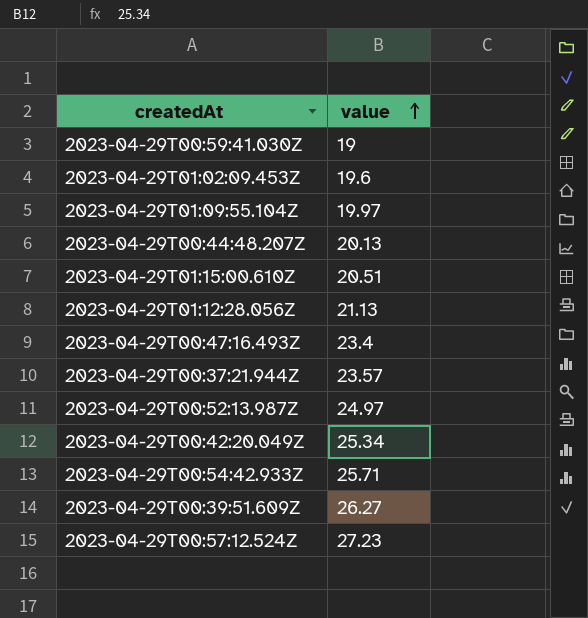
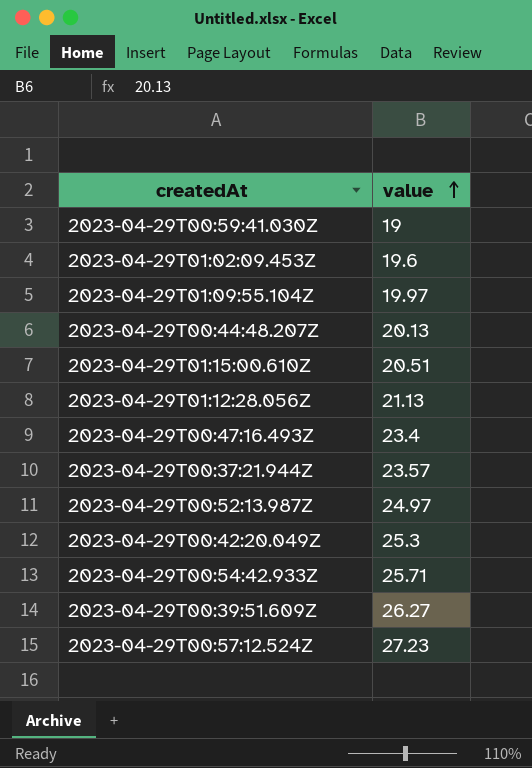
2023-04-29T00:42:20.049Z | value: 25.34 -> 25.3

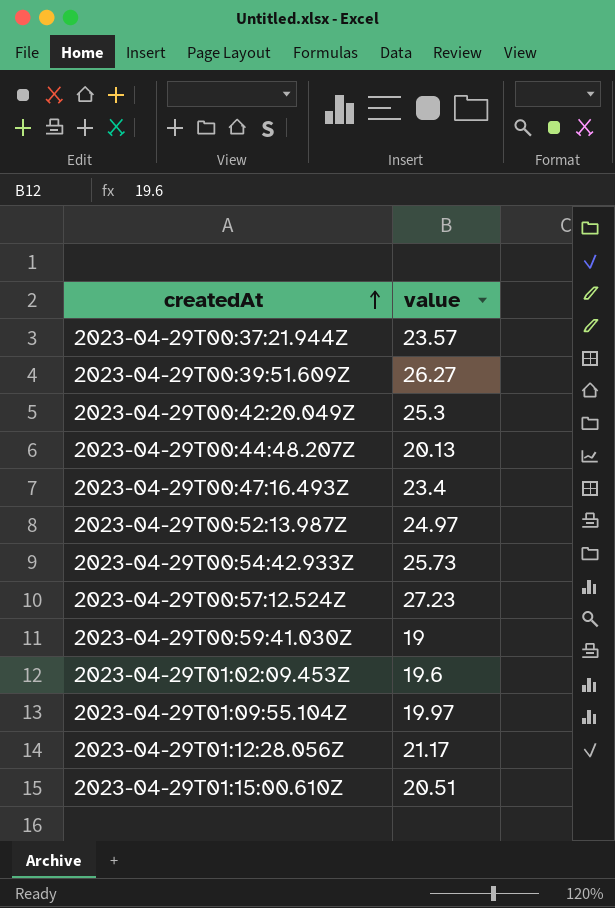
row order: value ascending -> createdAt ascending
2023-04-29T00:54:42.933Z | value: 25.71 -> 25.73
2023-04-29T01:12:28.056Z | value: 21.13 -> 21.17

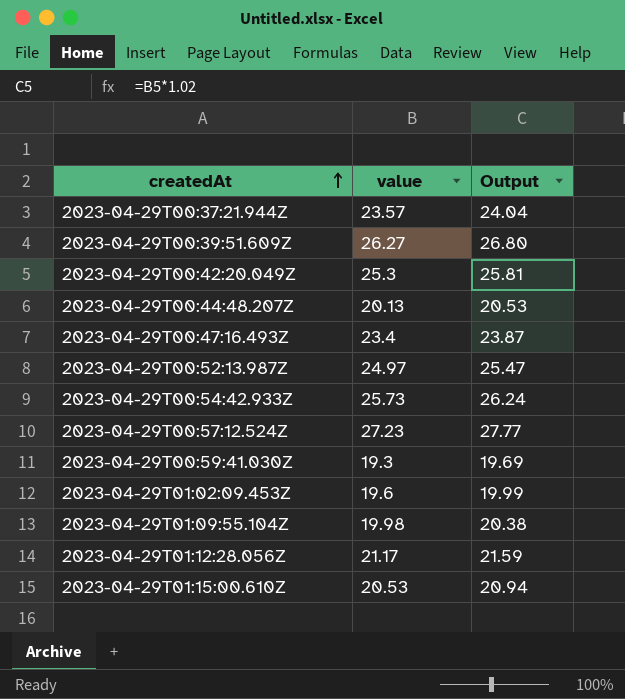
column Output | formula: none -> [value] * 1.02
2023-04-29T00:59:41.030Z | value: 19 -> 19.3
2023-04-29T01:09:55.104Z | value: 19.97 -> 19.98
2023-04-29T01:15:00.610Z | value: 20.51 -> 20.53

